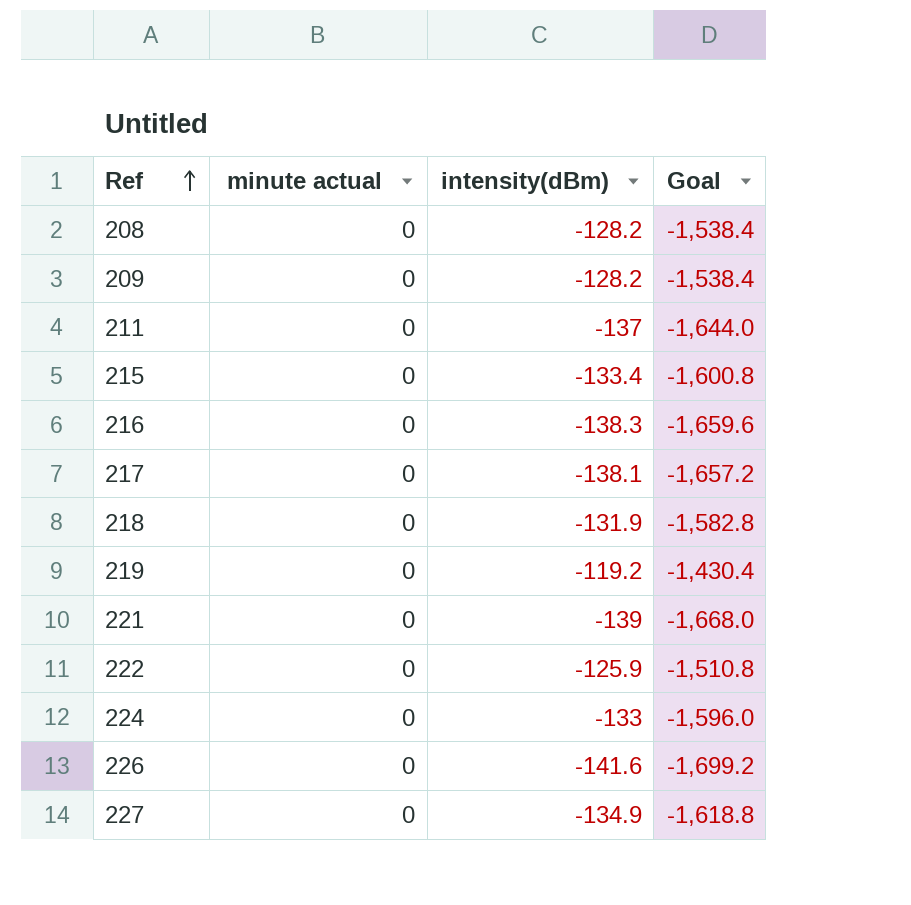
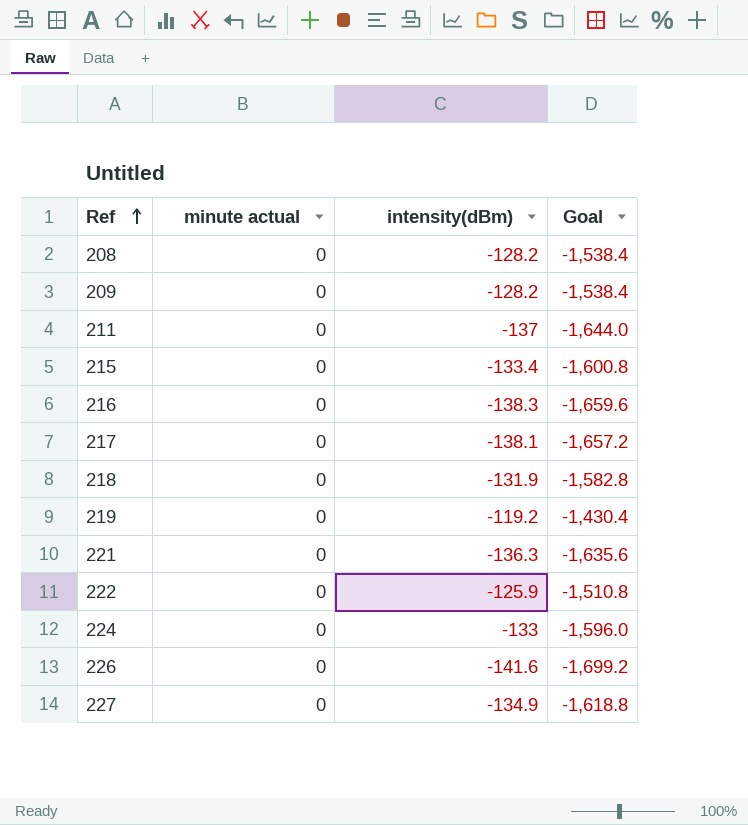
221 | intensity(dBm): -139 -> -136.3
221 | Goal: -1,668.0 -> -1,635.6

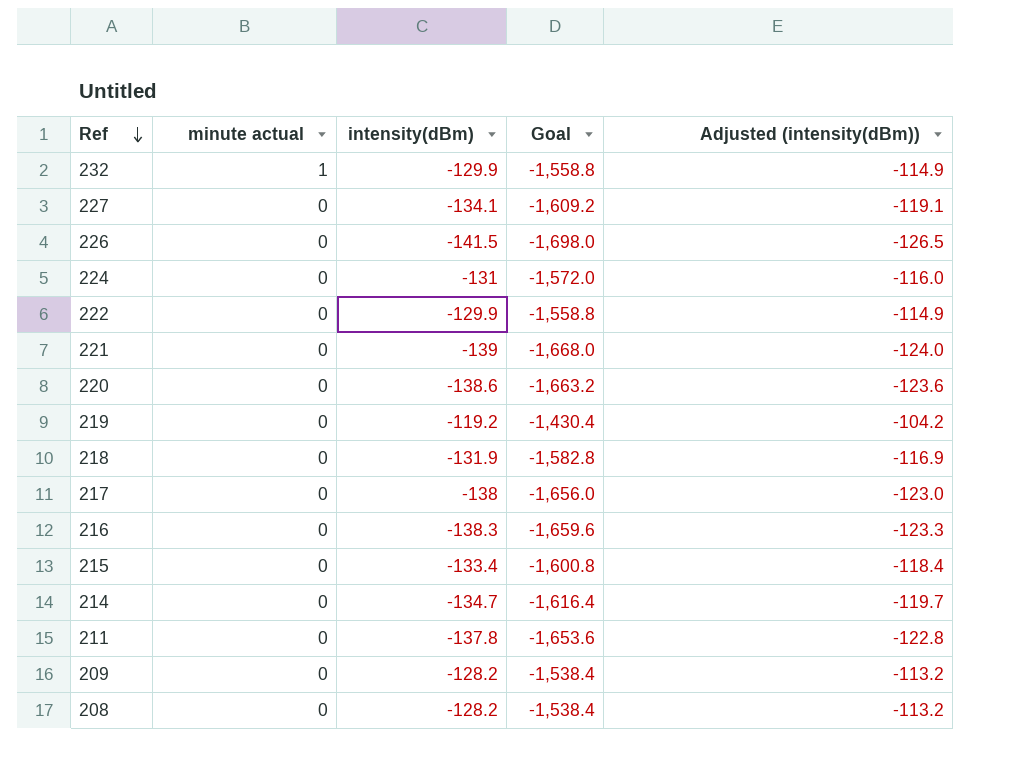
row order: Ref ascending -> Ref descending
column Adjusted (intensity(dBm)) | formula: none -> [intensity(dBm)] + 15
row 232: none -> 1 | -129.9 | -1,558.8 | -114.9
227 | intensity(dBm): -134.9 -> -134.1
227 | Goal: -1,618.8 -> -1,609.2
226 | intensity(dBm): -141.6 -> -141.5
226 | Goal: -1,699.2 -> -1,698.0
224 | intensity(dBm): -133 -> -131
224 | Goal: -1,596.0 -> -1,572.0
222 | intensity(dBm): -125.9 -> -129.9
222 | Goal: -1,510.8 -> -1,558.8
221 | intensity(dBm): -136.3 -> -139
221 | Goal: -1,635.6 -> -1,668.0
row 220: none -> 0 | -138.6 | -1,663.2 | -123.6
217 | intensity(dBm): -138.1 -> -138
217 | Goal: -1,657.2 -> -1,656.0
row 214: none -> 0 | -134.7 | -1,616.4 | -119.7
211 | intensity(dBm): -137 -> -137.8
211 | Goal: -1,644.0 -> -1,653.6

